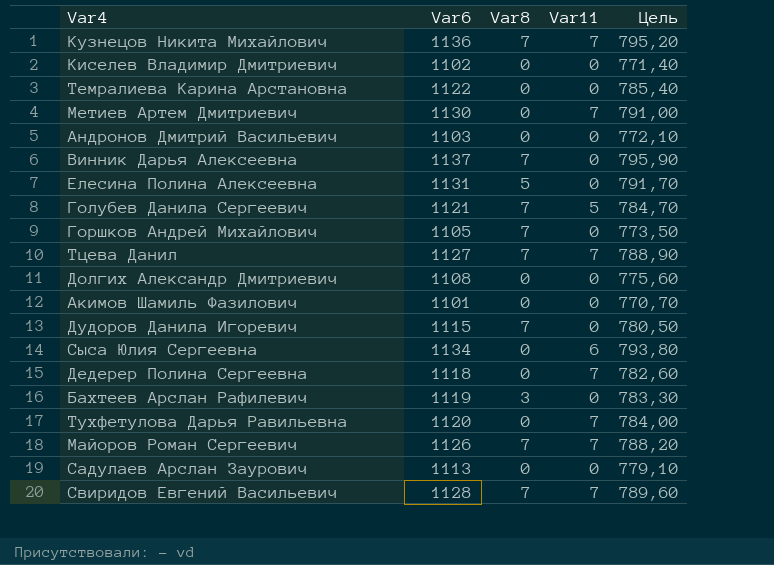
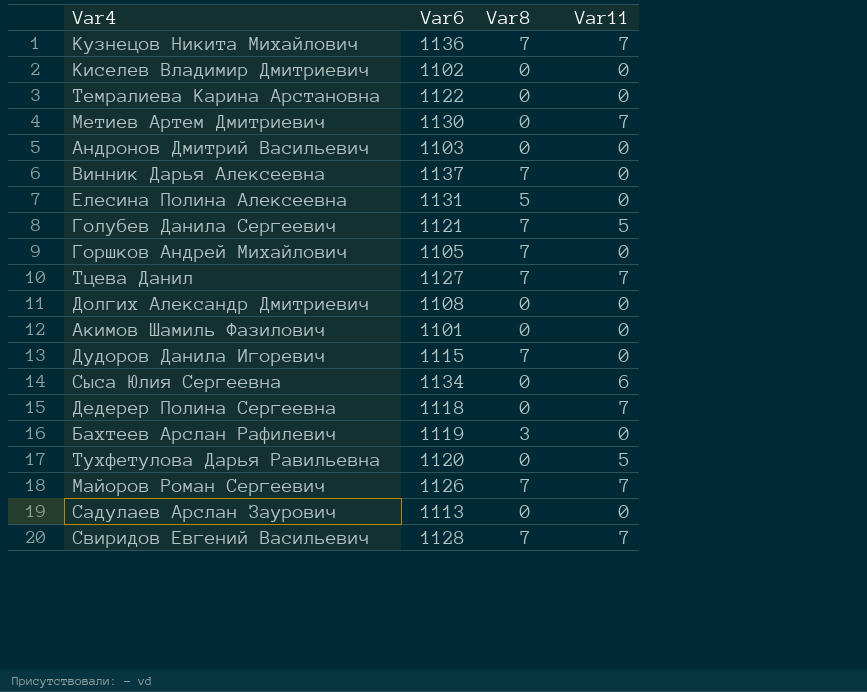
column Цель | formula: [Var6] * 0,7 -> none
Тухфетулова Дарья Равильевна | Var11: 7 -> 5

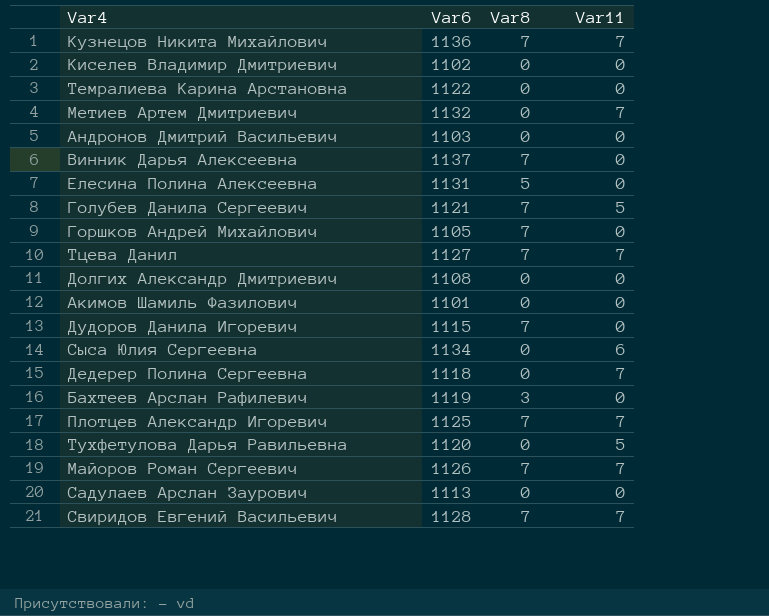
Метиев Артем Дмитриевич | Var6: 1130 -> 1132
row Плотцев Александр Игоревич: none -> 1125 | 7 | 7

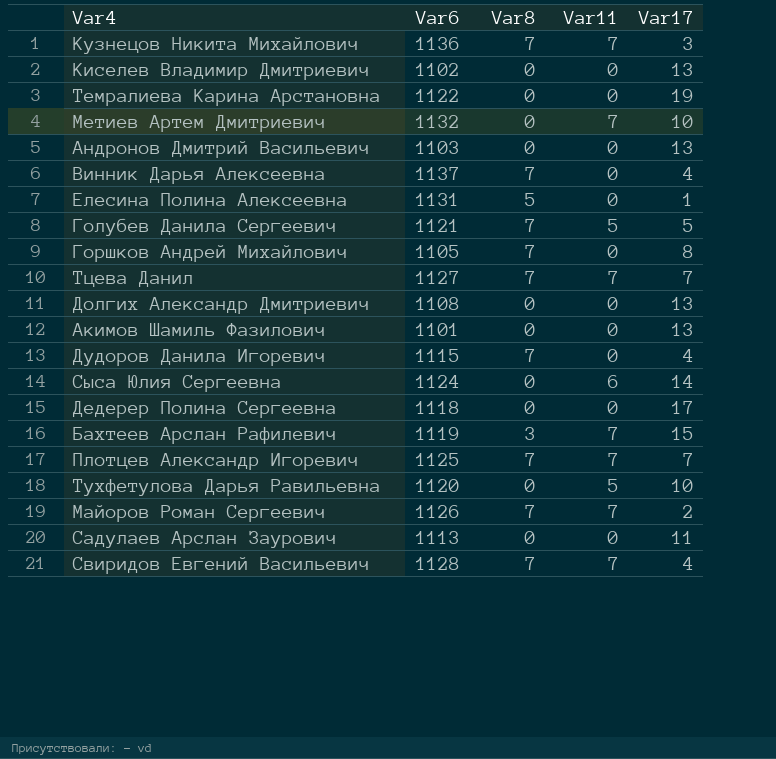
column Var17 | position: none -> 5
Сыса Юлия Сергеевна | Var6: 1134 -> 1124
Дедерер Полина Сергеевна | Var11: 7 -> 0
Бахтеев Арслан Рафилевич | Var11: 0 -> 7

